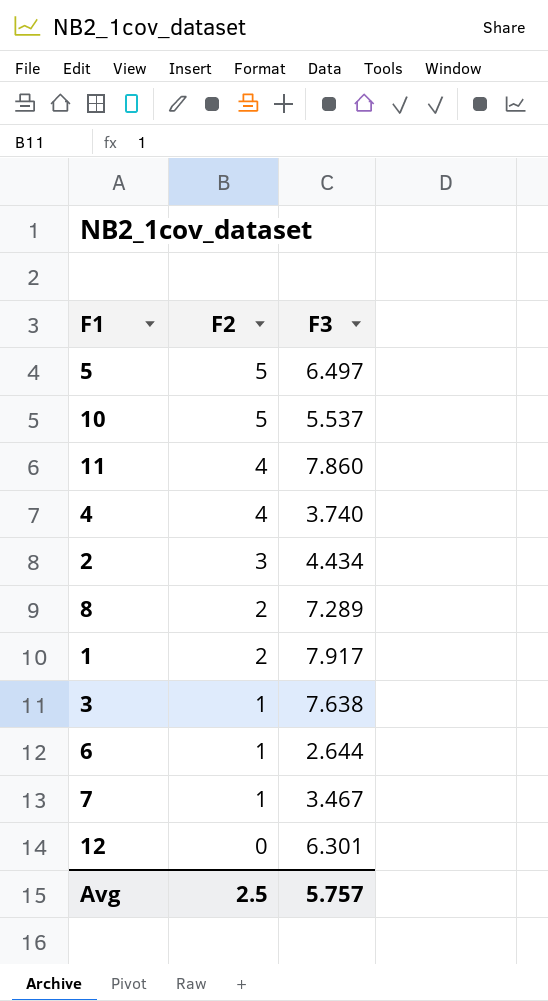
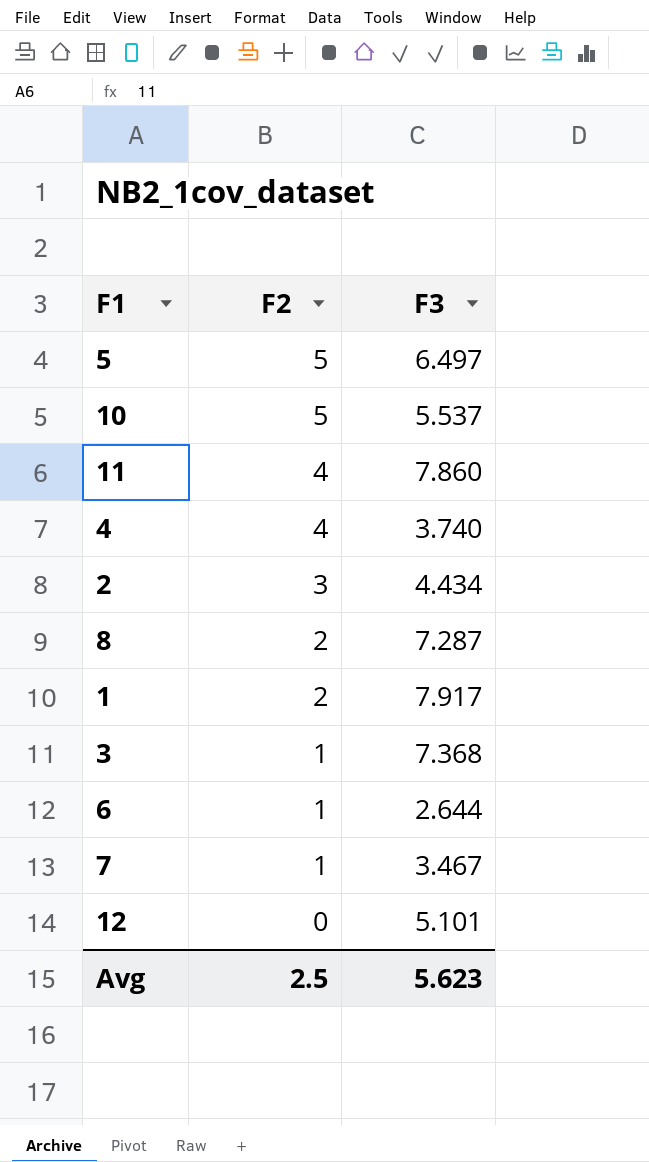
8 | F3: 7.289 -> 7.287
3 | F3: 7.638 -> 7.368
12 | F3: 6.301 -> 5.101
Avg | F3: 5.757 -> 5.623

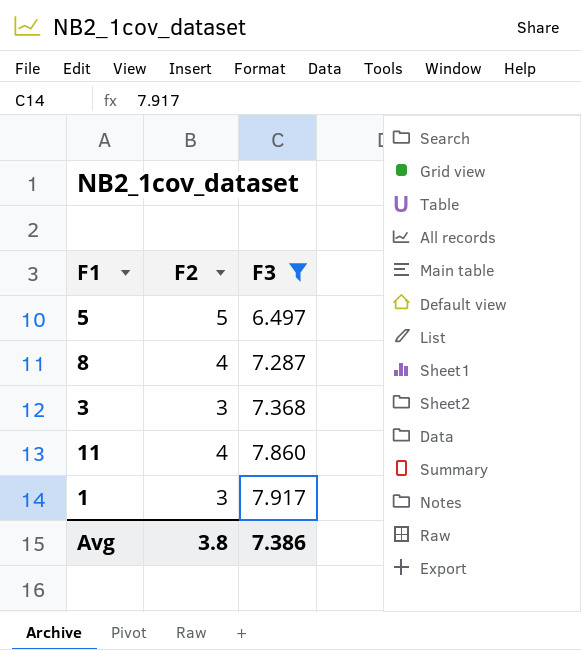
filter: none -> F3 >= 6.497
row order: F2 descending -> F3 ascending
8 | F2: 2 -> 4
3 | F2: 1 -> 3
1 | F2: 2 -> 3
Avg | F2: 2.5 -> 3.8
Avg | F3: 5.623 -> 7.386

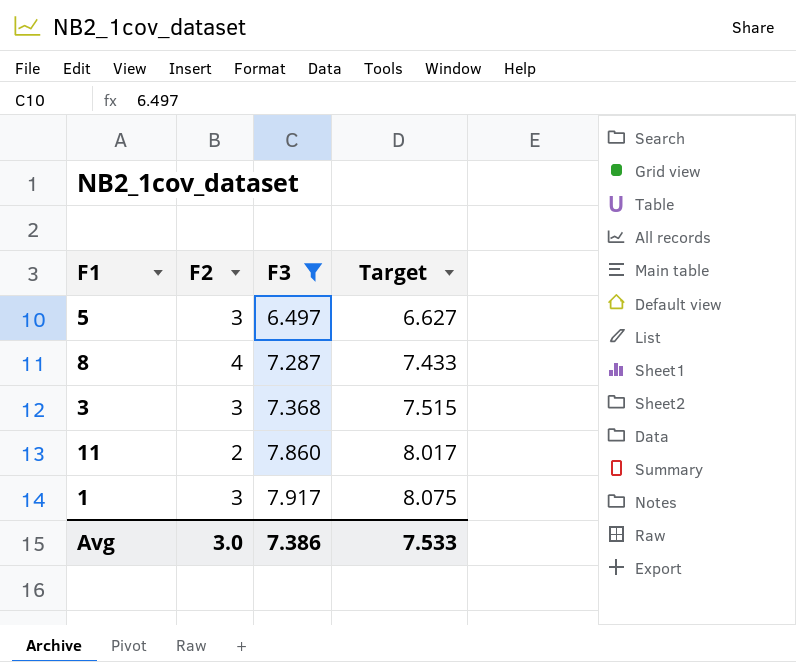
column Target | formula: none -> [F3] * 1.02
5 | F2: 5 -> 3
11 | F2: 4 -> 2
Avg | F2: 3.8 -> 3.0

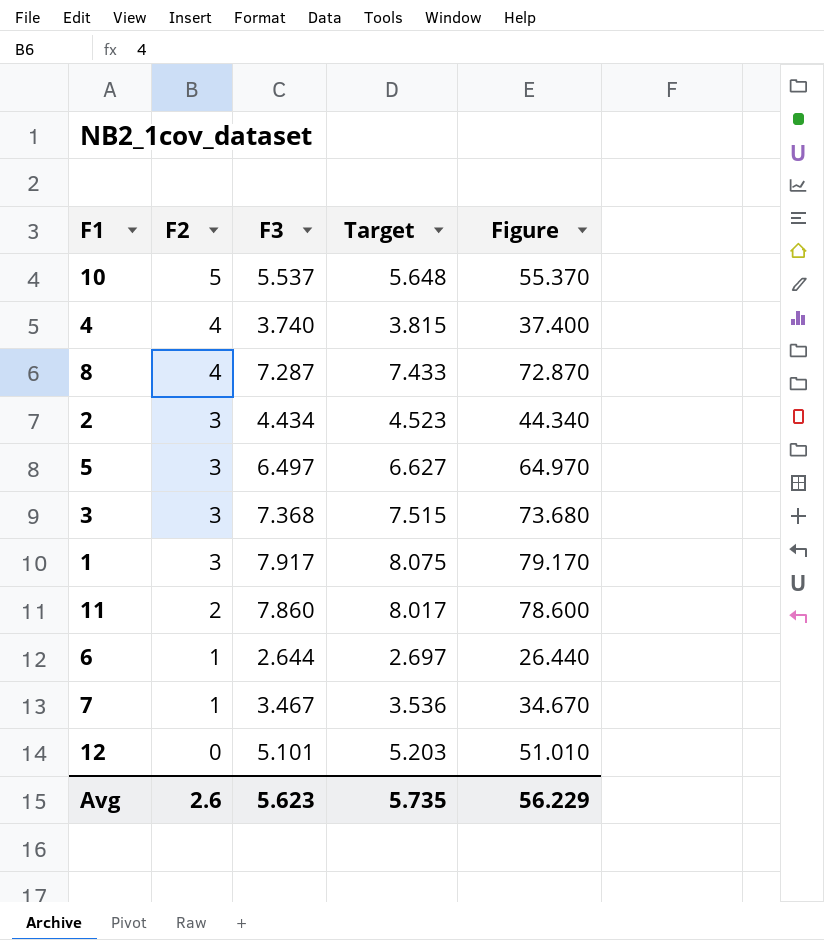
filter: F3 >= 6.497 -> none
row order: F3 ascending -> F2 descending
column Figure | formula: none -> [F3] * 10
Avg | F2: 3.0 -> 2.6
Avg | F3: 7.386 -> 5.623
Avg | Target: 7.533 -> 5.735

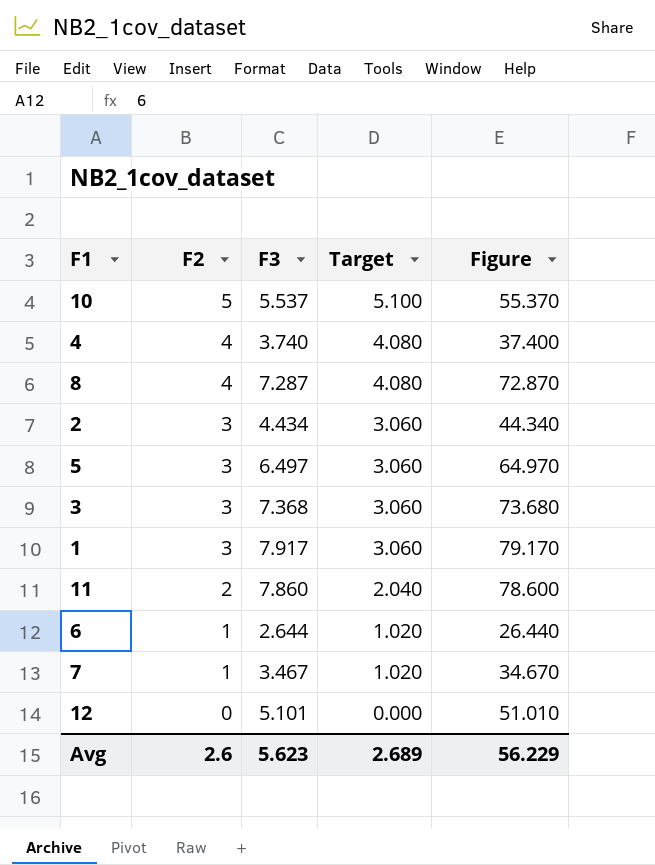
column Target | formula: [F3] * 1.02 -> [F2] * 1.02
Avg | Target: 5.735 -> 2.689

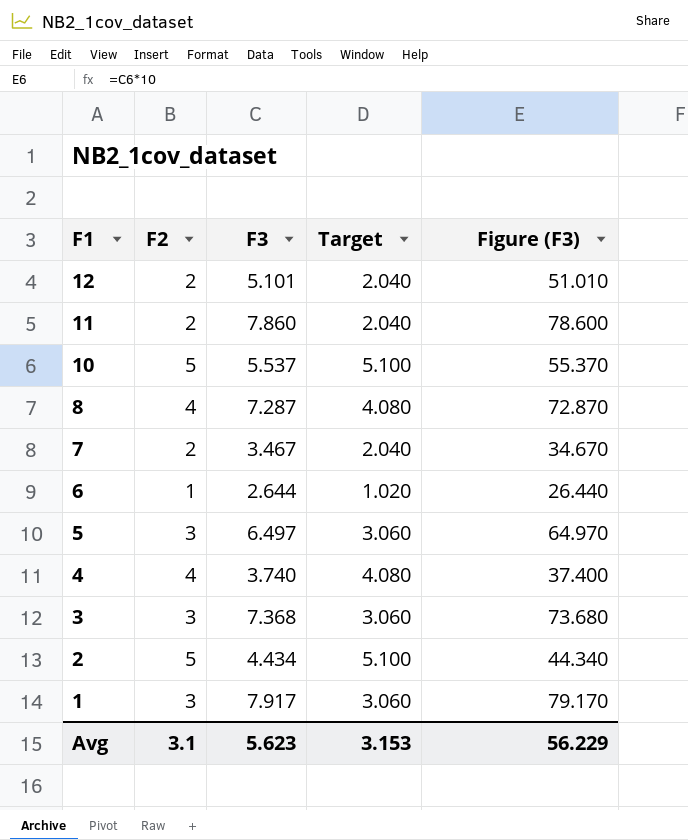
row order: F2 descending -> F1 descending
column name: Figure -> Figure (F3)
12 | F2: 0 -> 2
12 | Target: 0.000 -> 2.040
7 | F2: 1 -> 2
7 | Target: 1.020 -> 2.040
2 | F2: 3 -> 5
2 | Target: 3.060 -> 5.100
Avg | F2: 2.6 -> 3.1
Avg | Target: 2.689 -> 3.153

